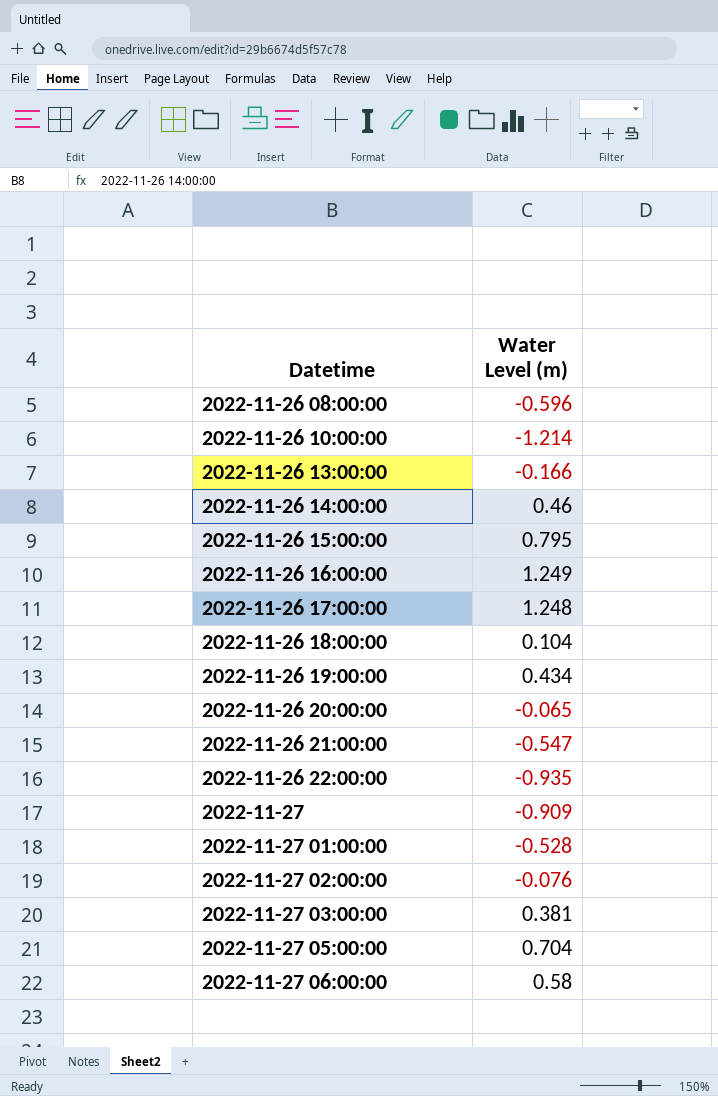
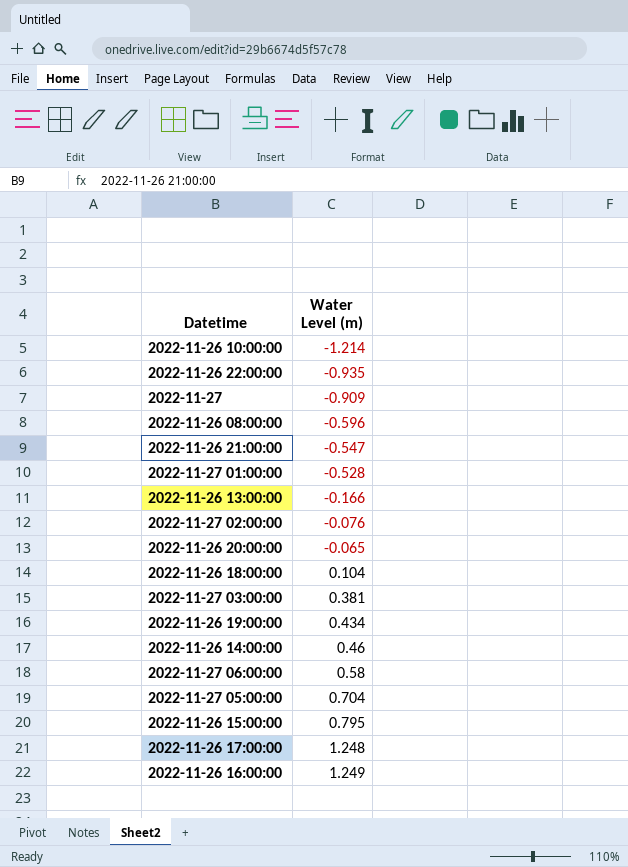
row order: Datetime ascending -> Water Level (m) ascending

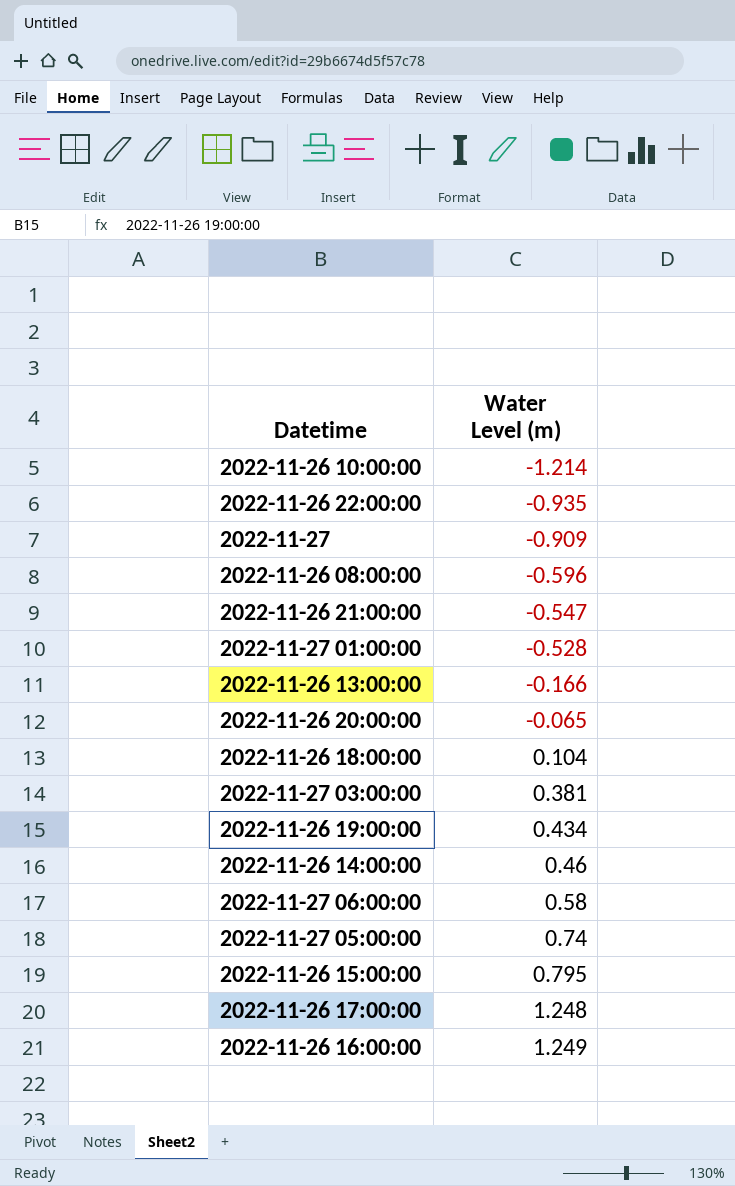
row 2022-11-27 02:00:00: -0.076 -> none
2022-11-27 05:00:00 | Water Level (m): 0.704 -> 0.74

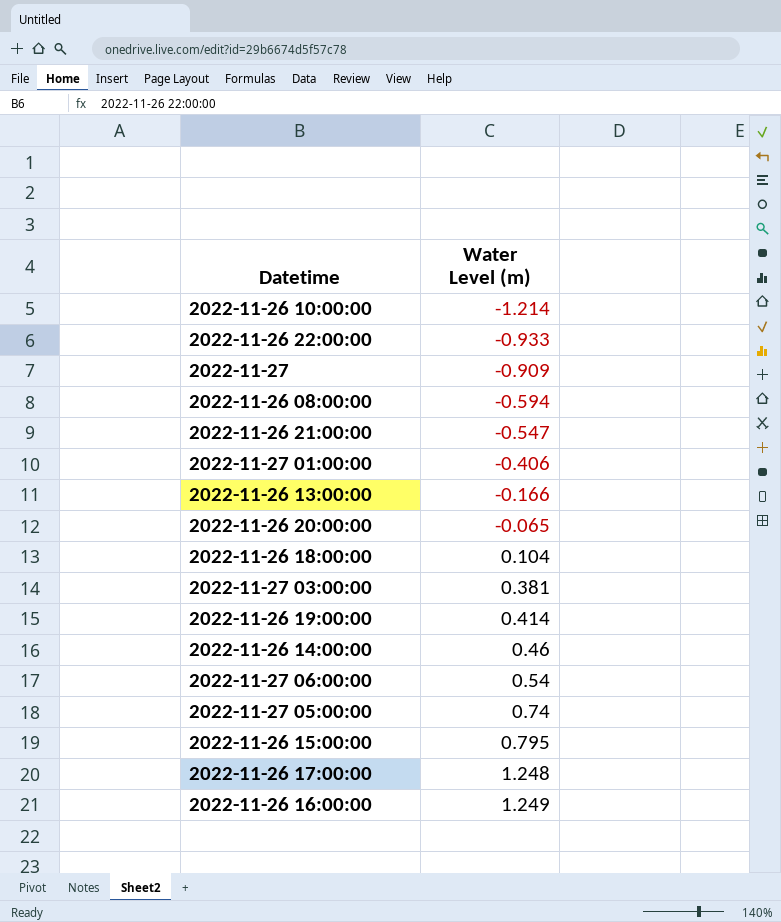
2022-11-26 22:00:00 | Water Level (m): -0.935 -> -0.933
2022-11-26 08:00:00 | Water Level (m): -0.596 -> -0.594
2022-11-27 01:00:00 | Water Level (m): -0.528 -> -0.406
2022-11-26 19:00:00 | Water Level (m): 0.434 -> 0.414
2022-11-27 06:00:00 | Water Level (m): 0.58 -> 0.54

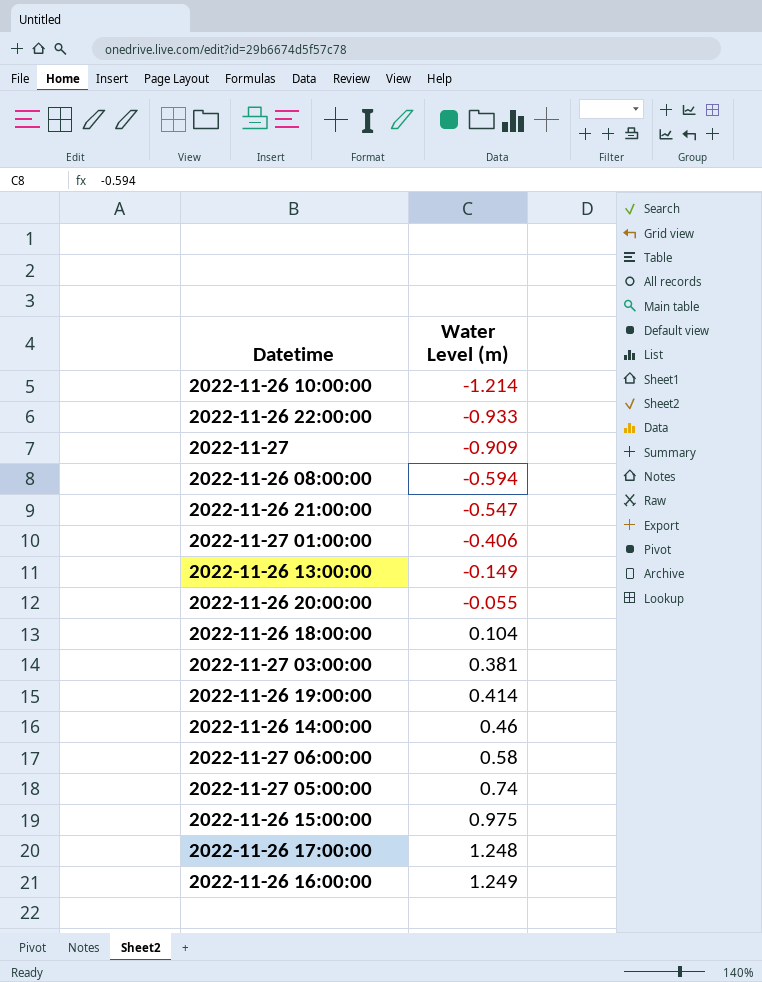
2022-11-26 13:00:00 | Water Level (m): -0.166 -> -0.149
2022-11-26 20:00:00 | Water Level (m): -0.065 -> -0.055
2022-11-27 06:00:00 | Water Level (m): 0.54 -> 0.58
2022-11-26 15:00:00 | Water Level (m): 0.795 -> 0.975

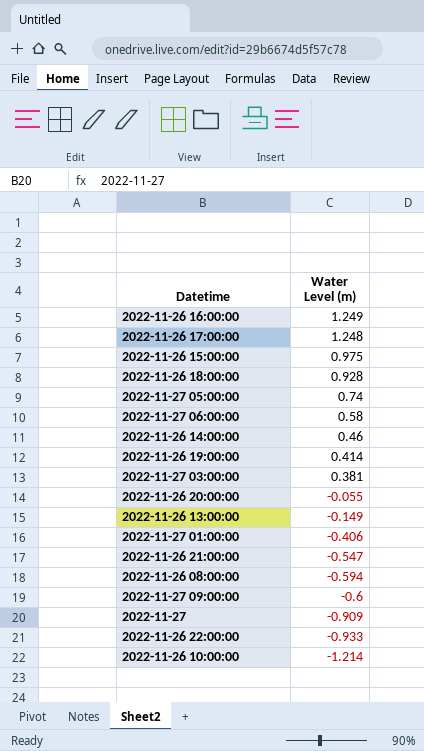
row order: Water Level (m) ascending -> Water Level (m) descending
2022-11-26 18:00:00 | Water Level (m): 0.104 -> 0.928
row 2022-11-27 09:00:00: none -> -0.6

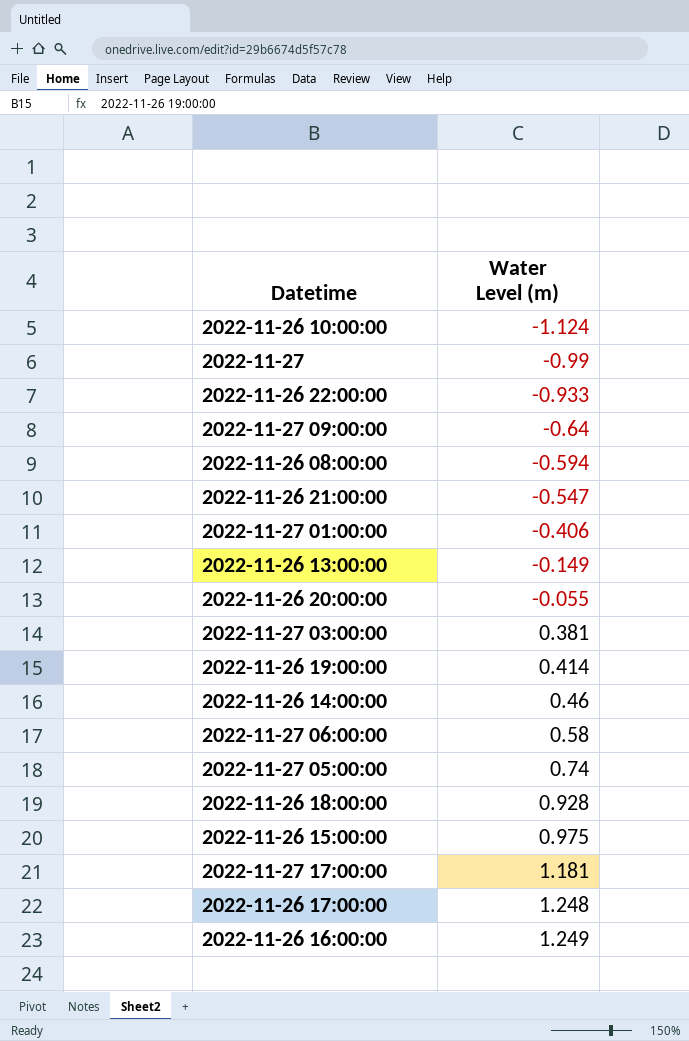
row order: Water Level (m) descending -> Water Level (m) ascending
2022-11-26 10:00:00 | Water Level (m): -1.214 -> -1.124
2022-11-27 | Water Level (m): -0.909 -> -0.99
2022-11-27 09:00:00 | Water Level (m): -0.6 -> -0.64
row 2022-11-27 17:00:00: none -> 1.181

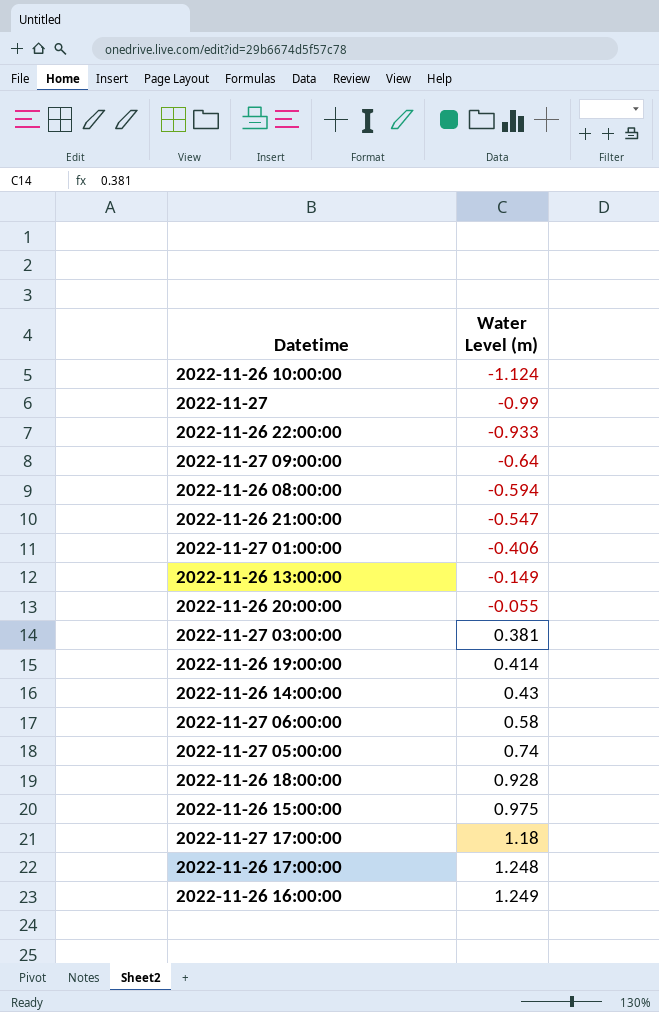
2022-11-26 14:00:00 | Water Level (m): 0.46 -> 0.43
2022-11-27 17:00:00 | Water Level (m): 1.181 -> 1.18

